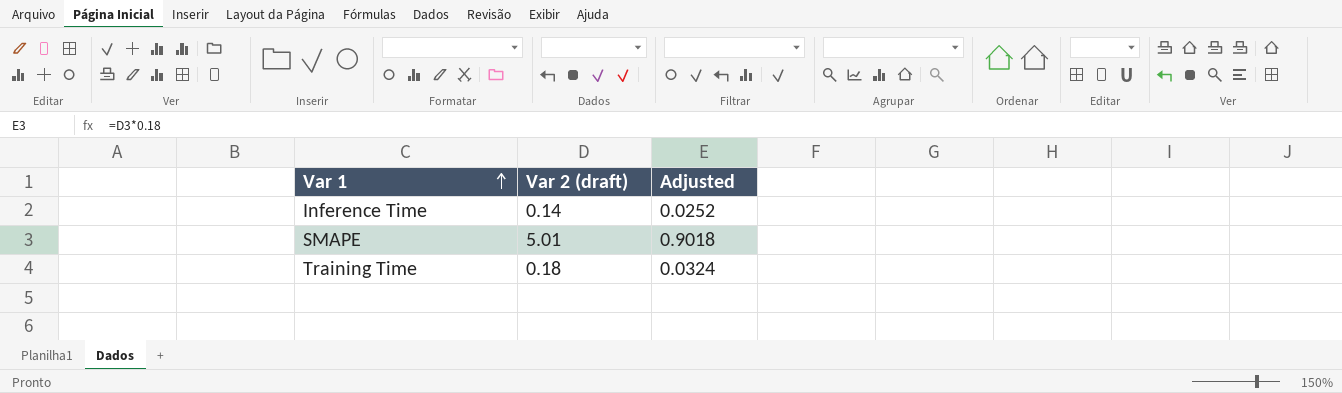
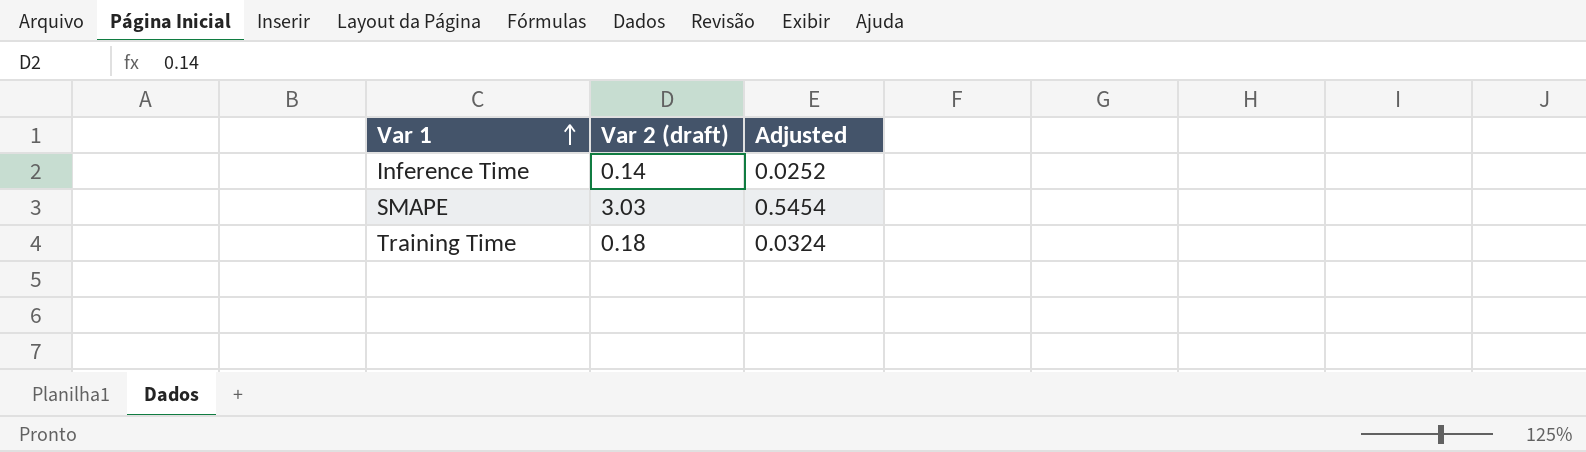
SMAPE | Var 2 (draft): 5.01 -> 3.03
SMAPE | Adjusted: 0.9018 -> 0.5454

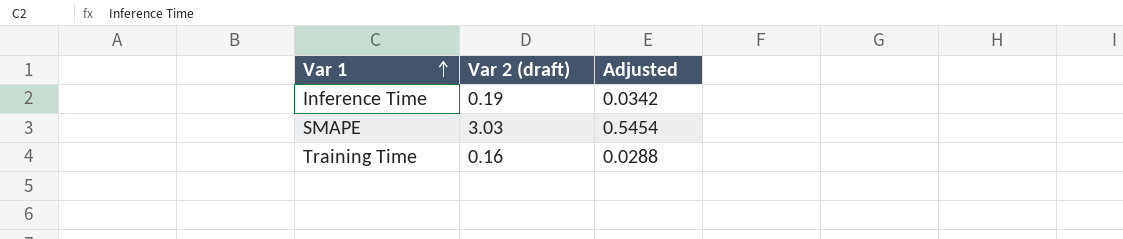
Inference Time | Var 2 (draft): 0.14 -> 0.19
Inference Time | Adjusted: 0.0252 -> 0.0342
Training Time | Var 2 (draft): 0.18 -> 0.16
Training Time | Adjusted: 0.0324 -> 0.0288

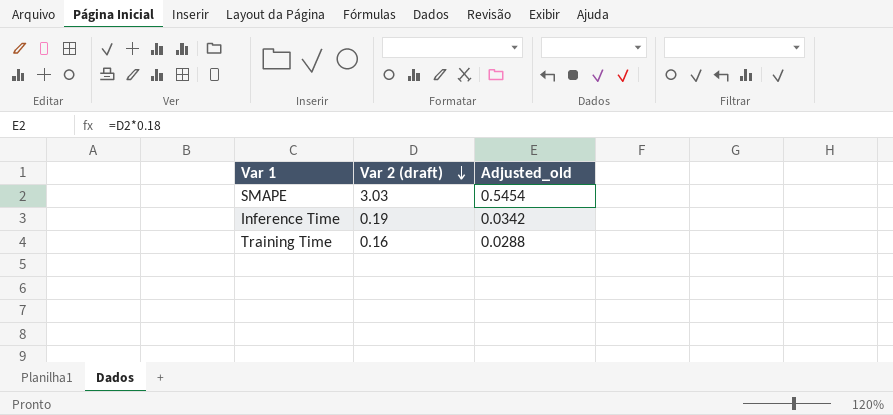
row order: Var 1 ascending -> Var 2 (draft) descending
column name: Adjusted -> Adjusted_old

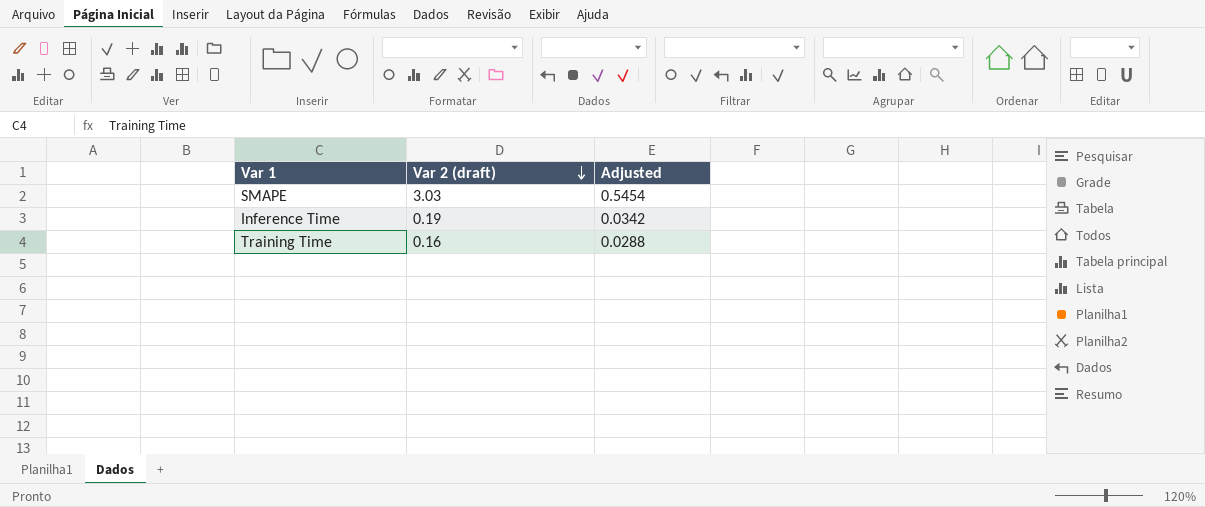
column name: Adjusted_old -> Adjusted

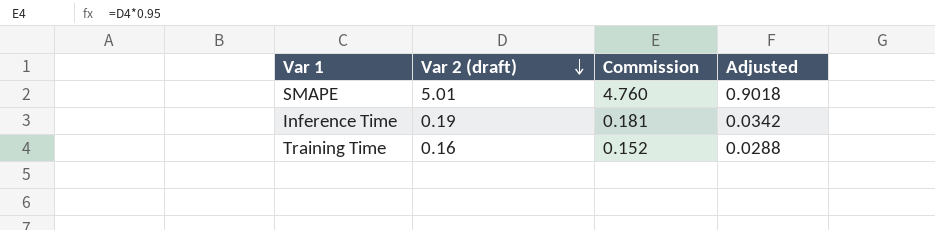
column Commission | formula: none -> [Var 2 (draft)] * 0.95
SMAPE | Var 2 (draft): 3.03 -> 5.01
SMAPE | Adjusted: 0.5454 -> 0.9018

